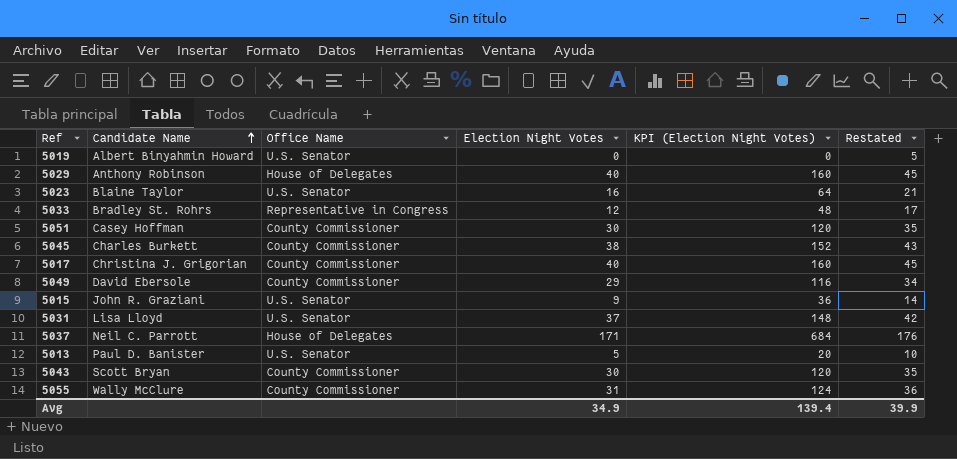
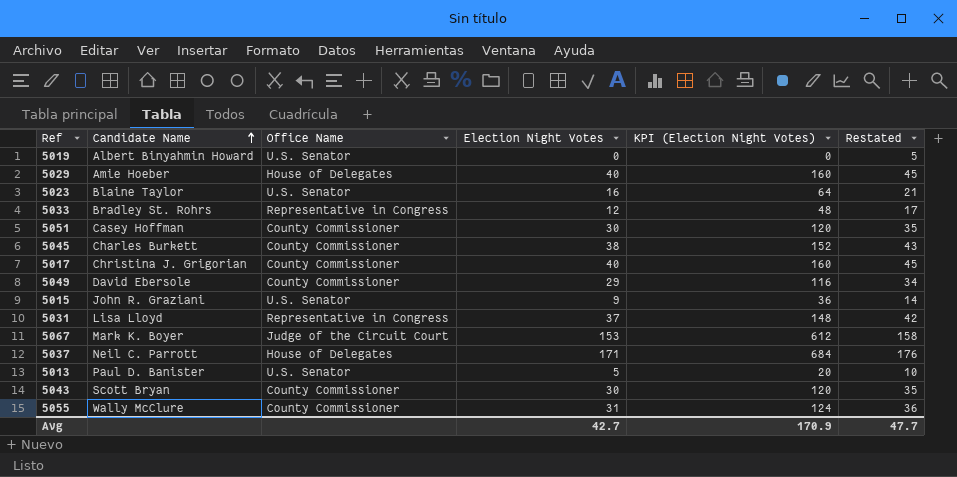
5029 | Candidate Name: Anthony Robinson -> Amie Hoeber
5031 | Office Name: U.S. Senator -> Representative in Congress
row 5067: none -> Mark K. Boyer | Judge of the Circuit Court | 153 | 612 | 158
Avg | Election Night Votes: 34.9 -> 42.7
Avg | KPI (Election Night Votes): 139.4 -> 170.9
Avg | Restated: 39.9 -> 47.7

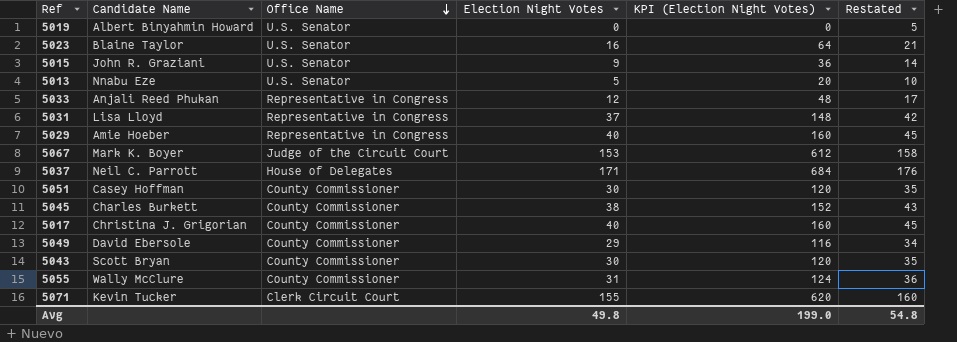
row order: Candidate Name ascending -> Office Name descending
5013 | Candidate Name: Paul D. Banister -> Nnabu Eze
5033 | Candidate Name: Bradley St. Rohrs -> Anjali Reed Phukan
5029 | Office Name: House of Delegates -> Representative in Congress
row 5071: none -> Kevin Tucker | Clerk Circuit Court | 155 | 620 | 160
Avg | Election Night Votes: 42.7 -> 49.8
Avg | KPI (Election Night Votes): 170.9 -> 199.0
Avg | Restated: 47.7 -> 54.8

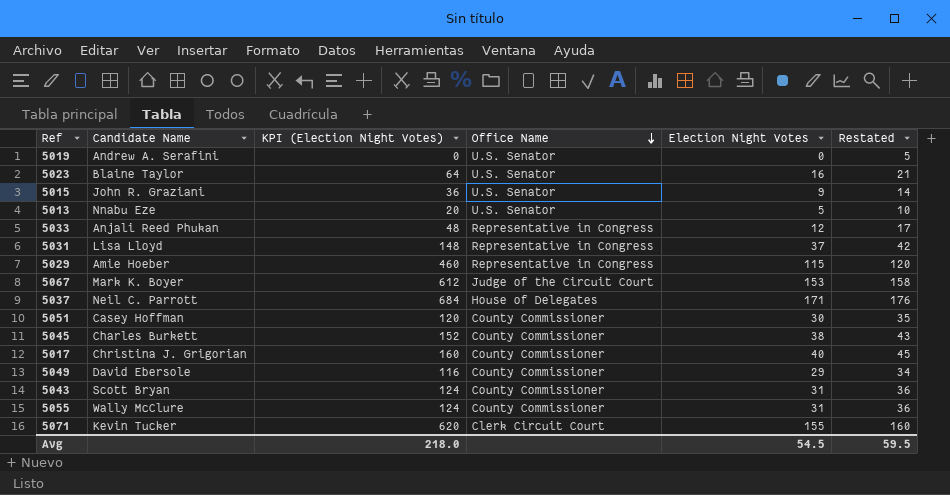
column KPI (Election Night Votes) | position: 5 -> 3
5019 | Candidate Name: Albert Binyahmin Howard -> Andrew A. Serafini
5029 | KPI (Election Night Votes): 160 -> 460
5029 | Election Night Votes: 40 -> 115
5029 | Restated: 45 -> 120
5043 | KPI (Election Night Votes): 120 -> 124
5043 | Election Night Votes: 30 -> 31
5043 | Restated: 35 -> 36
Avg | KPI (Election Night Votes): 199.0 -> 218.0
Avg | Election Night Votes: 49.8 -> 54.5
Avg | Restated: 54.8 -> 59.5

